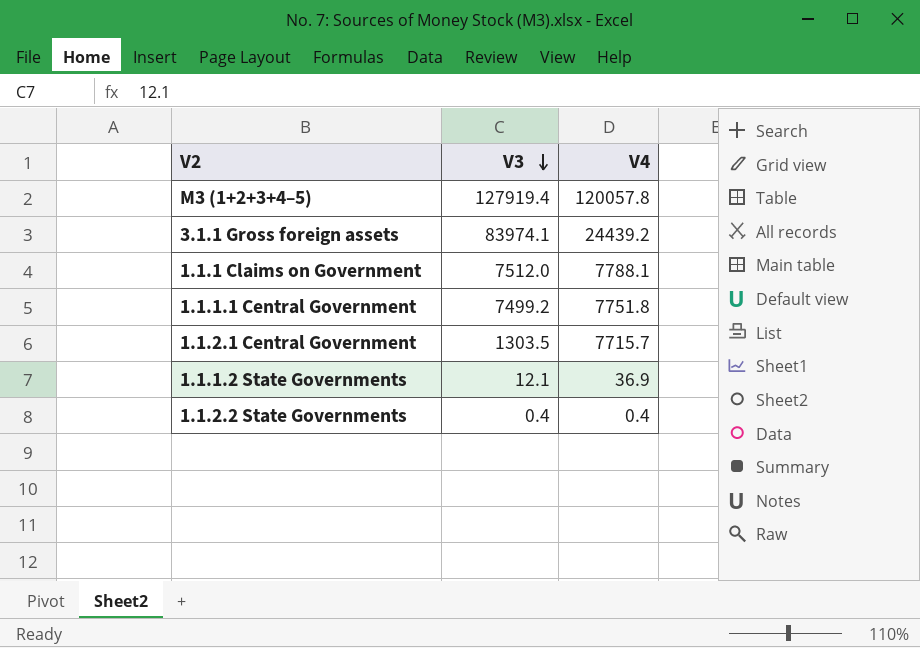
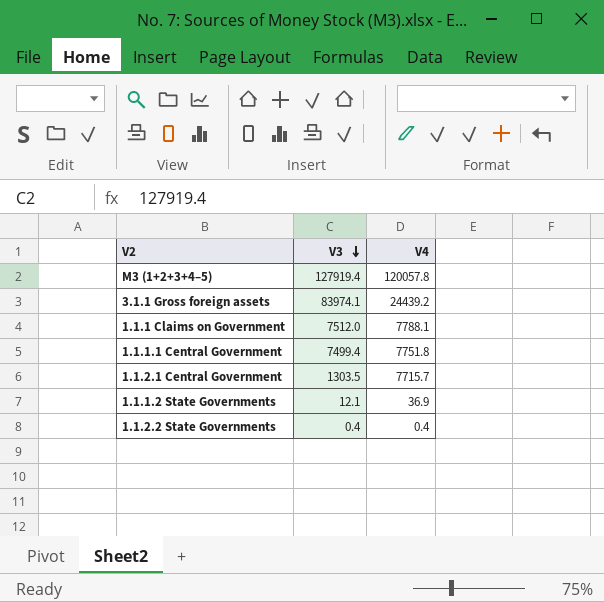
1.1.1.1 Central Government | V3: 7499.2 -> 7499.4

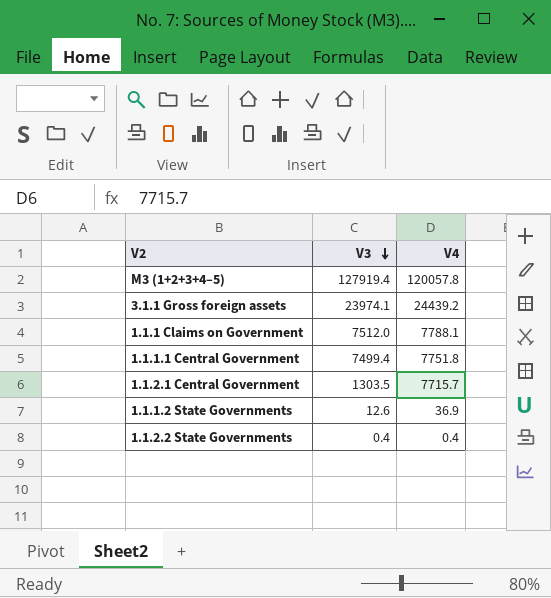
3.1.1 Gross foreign assets | V3: 83974.1 -> 23974.1
1.1.1.2 State Governments | V3: 12.1 -> 12.6

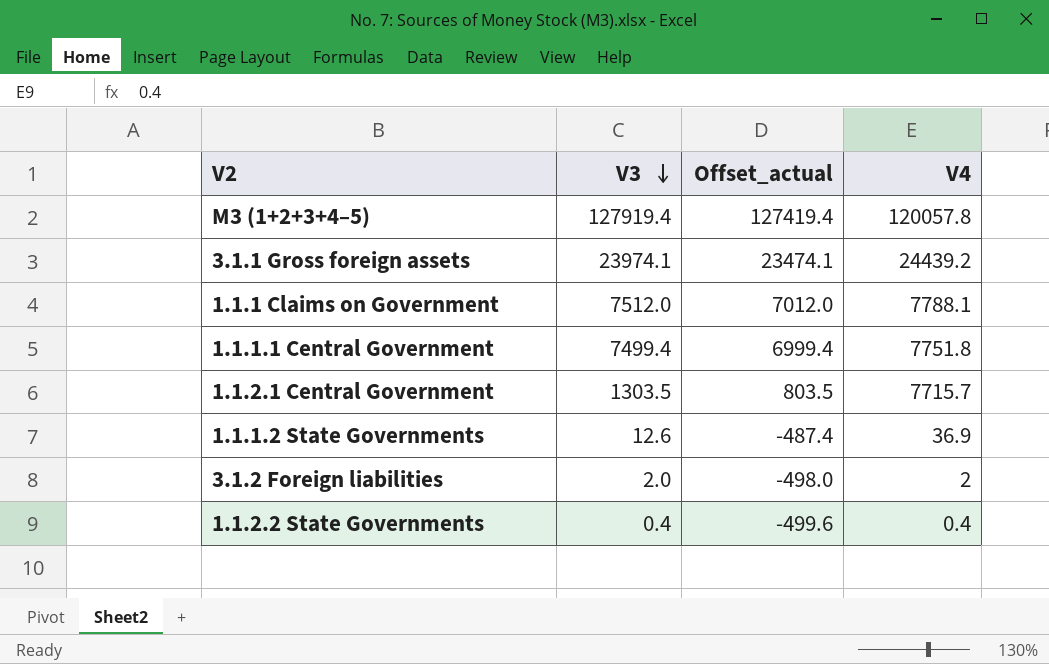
column Offset_actual | formula: none -> [V3] - 500
row 3.1.2 Foreign liabilities: none -> 2.0 | -498.0 | 2

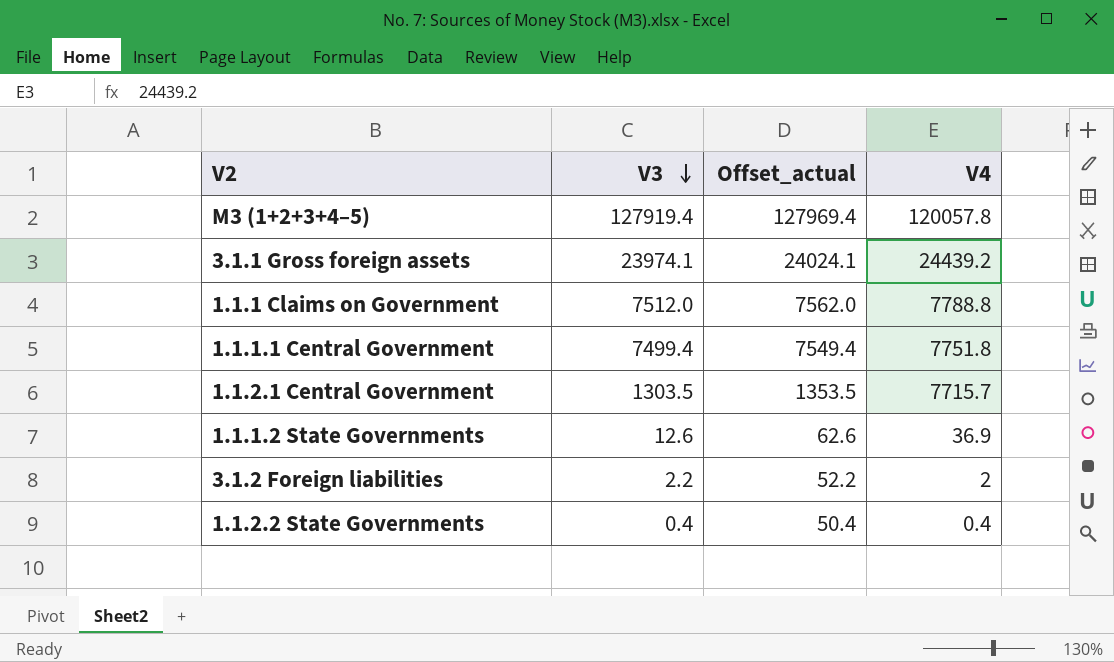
column Offset_actual | formula: [V3] - 500 -> [V3] + 50
1.1.1 Claims on Government | V4: 7788.1 -> 7788.8
3.1.2 Foreign liabilities | V3: 2.0 -> 2.2

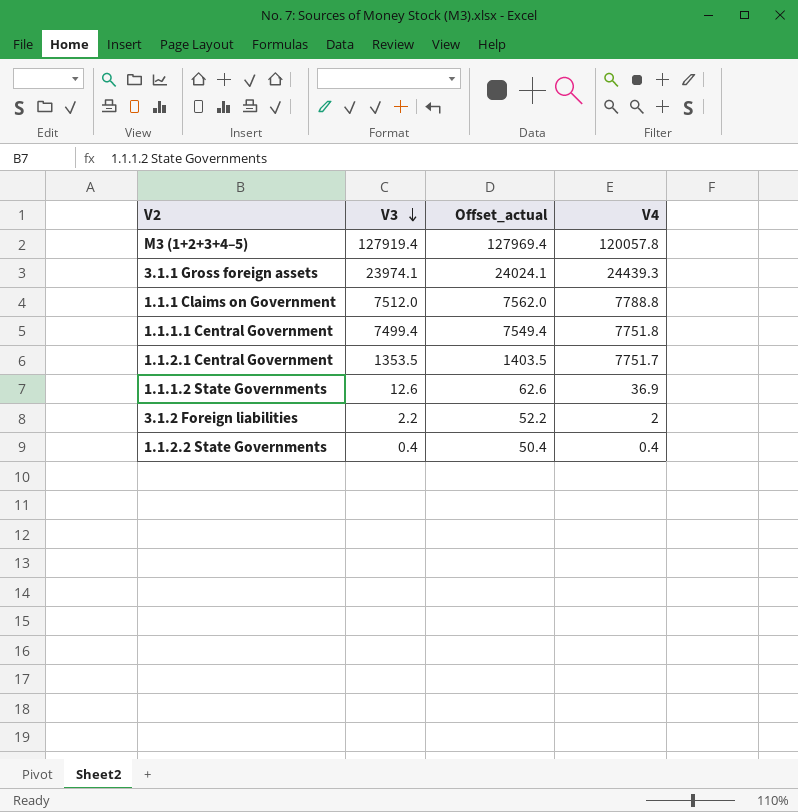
3.1.1 Gross foreign assets | V4: 24439.2 -> 24439.3
1.1.2.1 Central Government | V3: 1303.5 -> 1353.5
1.1.2.1 Central Government | Offset_actual: 1353.5 -> 1403.5
1.1.2.1 Central Government | V4: 7715.7 -> 7751.7

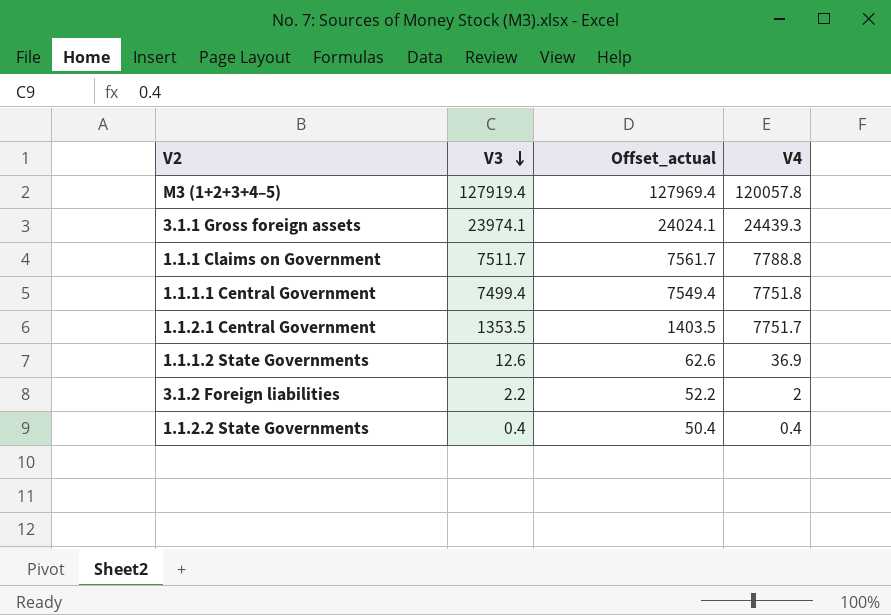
1.1.1 Claims on Government | V3: 7512.0 -> 7511.7
1.1.1 Claims on Government | Offset_actual: 7562.0 -> 7561.7

